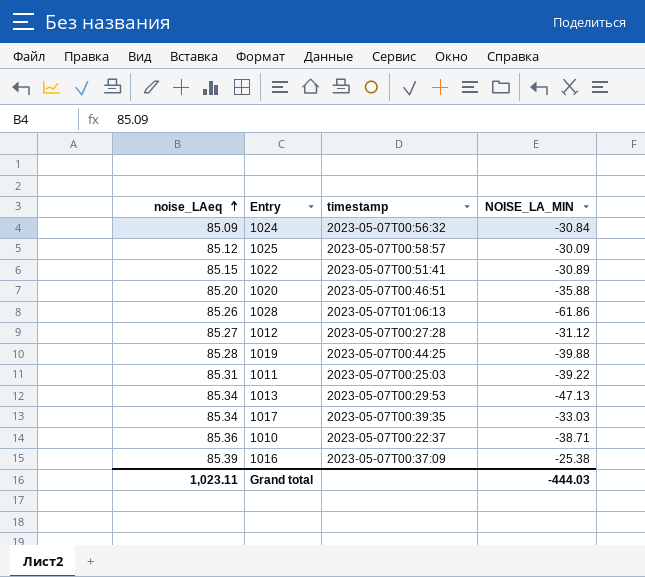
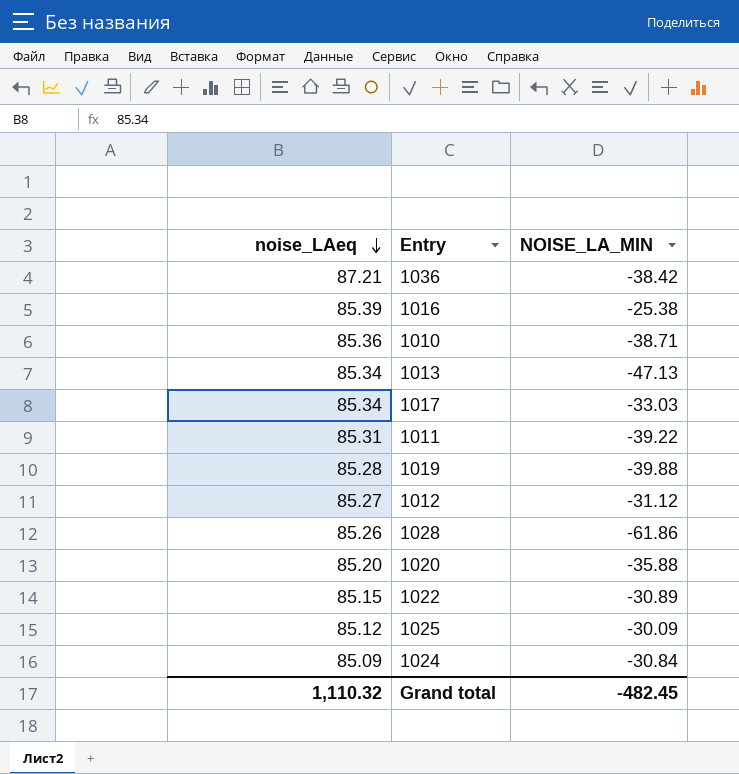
row order: noise_LAeq ascending -> noise_LAeq descending
column timestamp | position: 3 -> none
row 1036: none -> 87.21 | -38.42
Grand total | noise_LAeq: 1,023.11 -> 1,110.32
Grand total | NOISE_LA_MIN: -444.03 -> -482.45

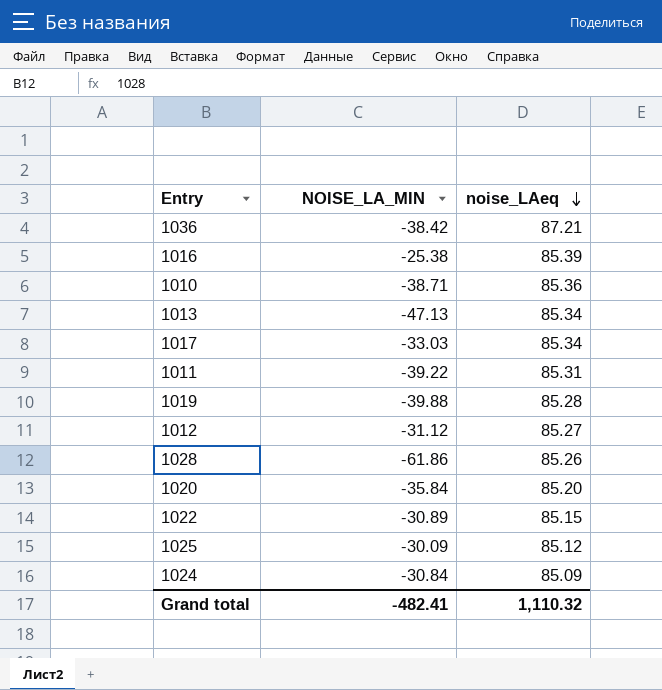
column noise_LAeq | position: 1 -> 3
1020 | NOISE_LA_MIN: -35.88 -> -35.84
Grand total | NOISE_LA_MIN: -482.45 -> -482.41

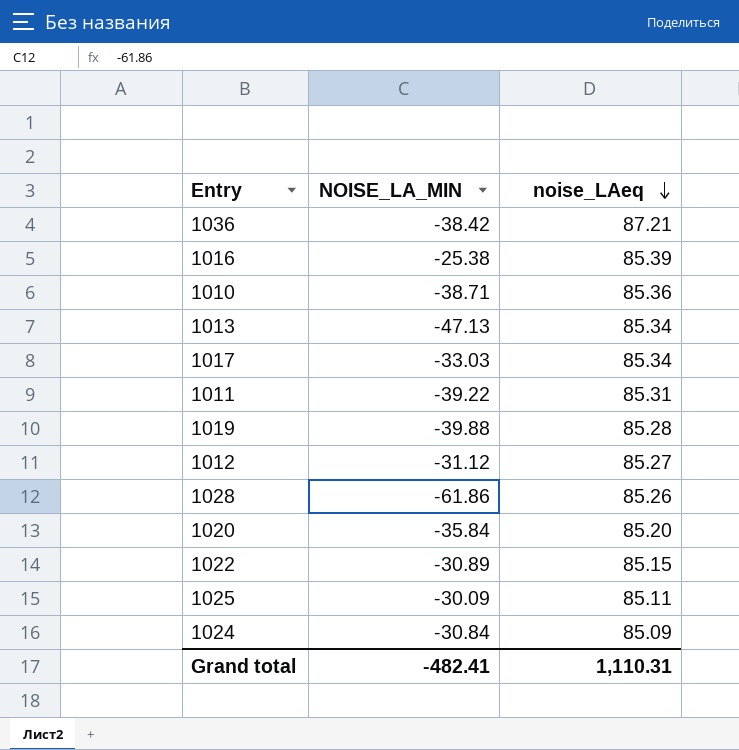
1025 | noise_LAeq: 85.12 -> 85.11
Grand total | noise_LAeq: 1,110.32 -> 1,110.31

